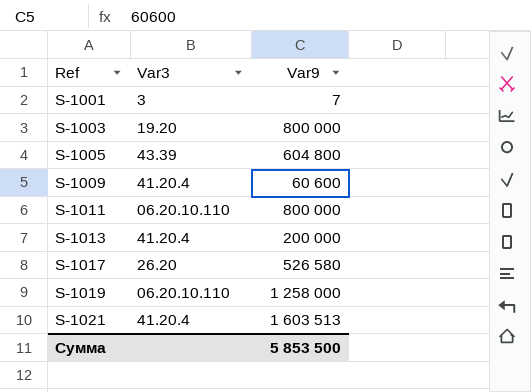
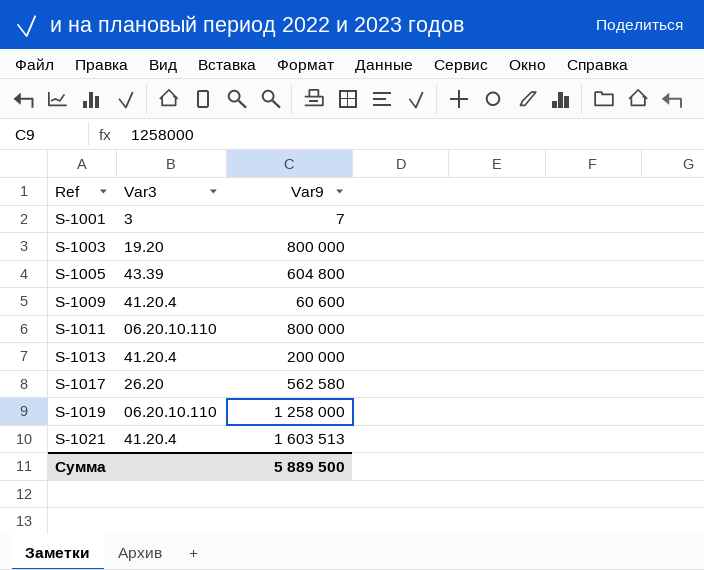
S-1017 | Var9: 526 580 -> 562 580
Сумма | Var9: 5 853 500 -> 5 889 500

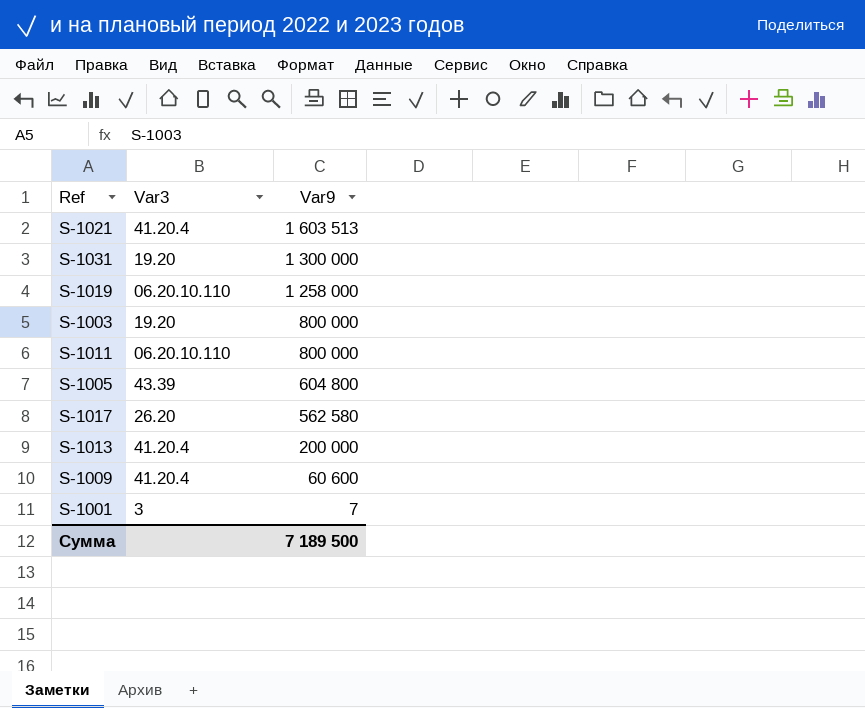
row order: Ref ascending -> Var9 descending
row S-1031: none -> 19.20 | 1 300 000
Сумма | Var9: 5 889 500 -> 7 189 500

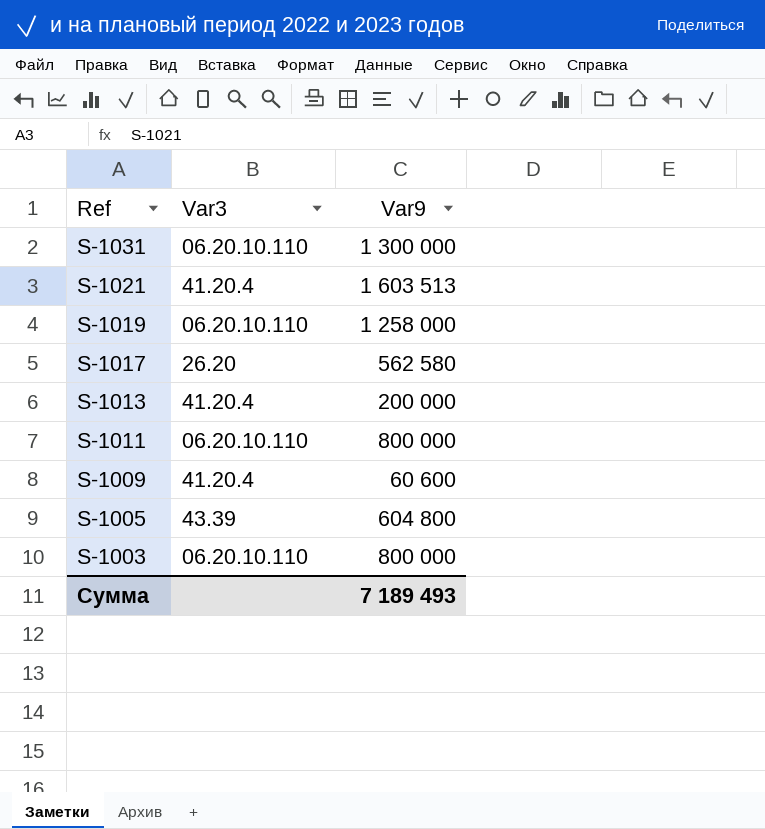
row order: Var9 descending -> Ref descending
row S-1001: 3 | 7 -> none
S-1031 | Var3: 19.20 -> 06.20.10.110
S-1003 | Var3: 19.20 -> 06.20.10.110
Сумма | Var9: 7 189 500 -> 7 189 493

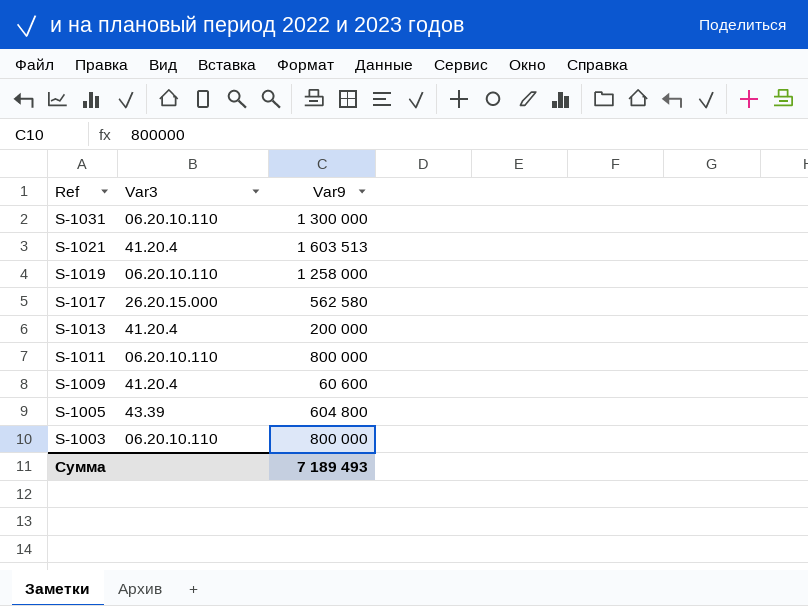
S-1017 | Var3: 26.20 -> 26.20.15.000

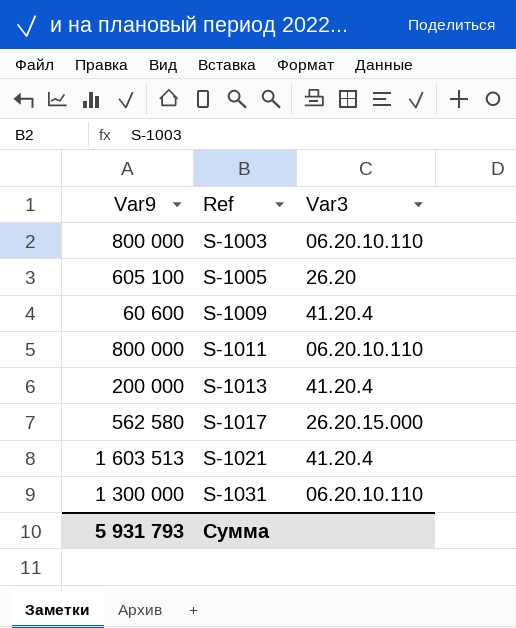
row order: Ref descending -> Ref ascending
column Var9 | position: 3 -> 1
row S-1019: 06.20.10.110 | 1 258 000 -> none
S-1005 | Var9: 604 800 -> 605 100
S-1005 | Var3: 43.39 -> 26.20
Сумма | Var9: 7 189 493 -> 5 931 793

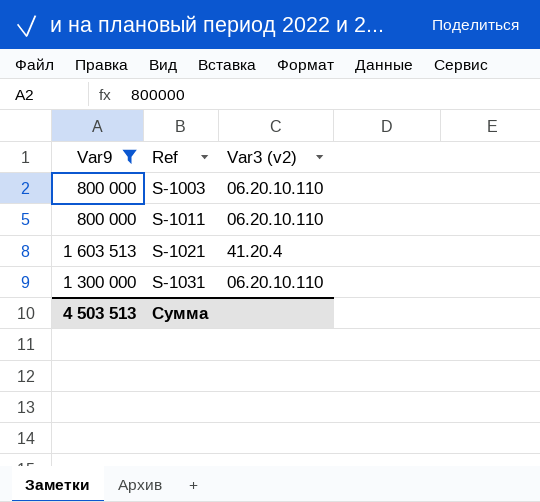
filter: none -> Var9 >= 800 000
column name: Var3 -> Var3 (v2)
Сумма | Var9: 5 931 793 -> 4 503 513

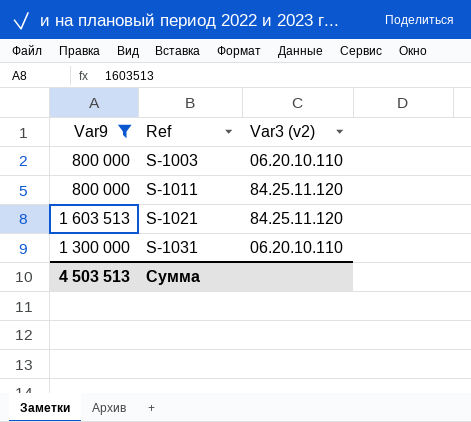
S-1011 | Var3 (v2): 06.20.10.110 -> 84.25.11.120
S-1021 | Var3 (v2): 41.20.4 -> 84.25.11.120

